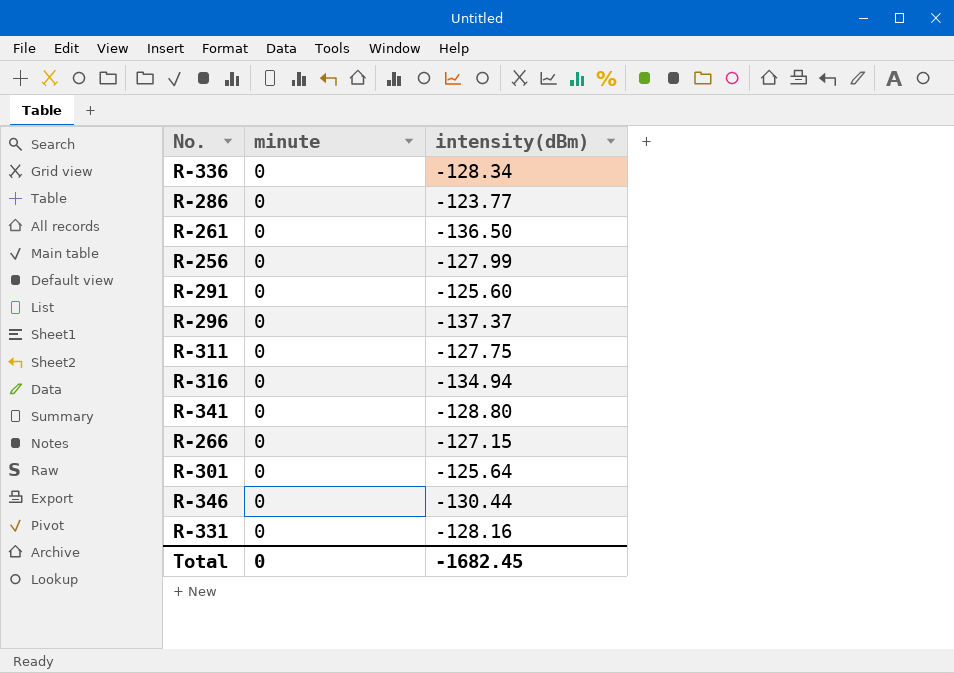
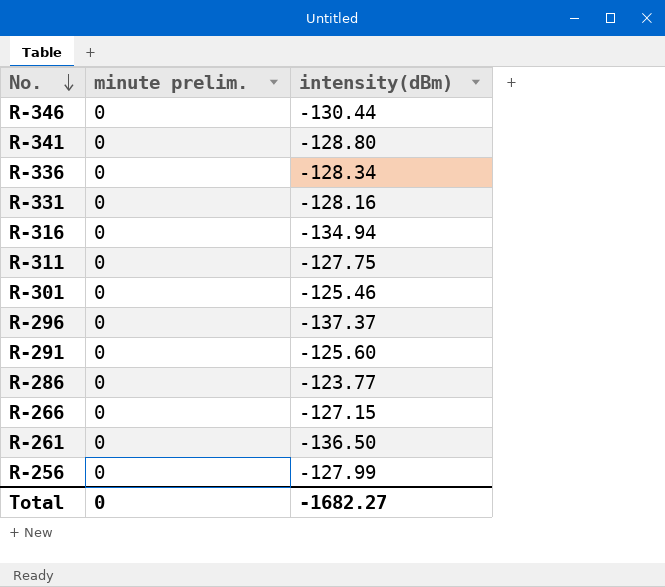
row order: none -> No. descending
column name: minute -> minute prelim.
R-301 | intensity(dBm): -125.64 -> -125.46
Total | intensity(dBm): -1682.45 -> -1682.27

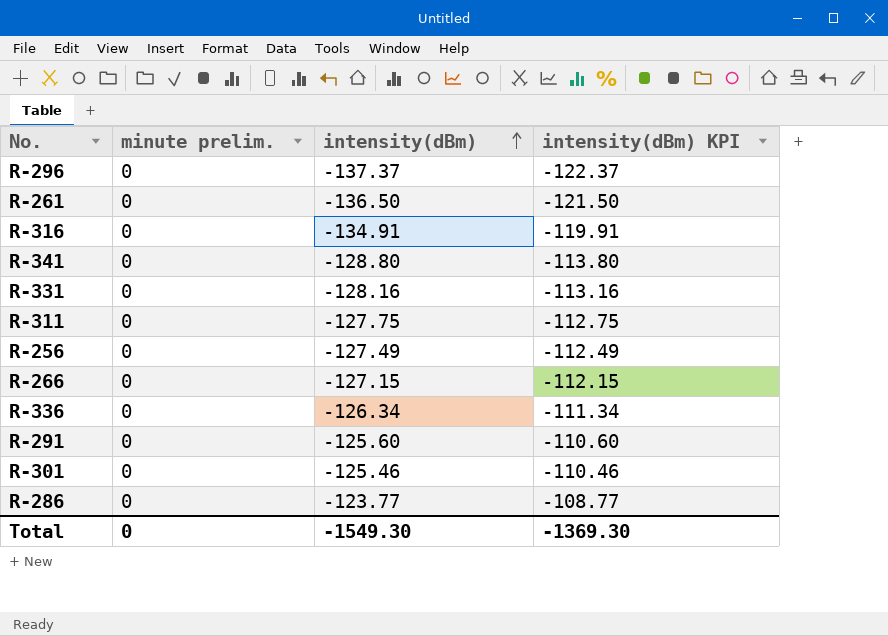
row order: No. descending -> intensity(dBm) ascending
column intensity(dBm) KPI | formula: none -> [intensity(dBm)] + 15
row R-346: 0 | -130.44 -> none
R-316 | intensity(dBm): -134.94 -> -134.91
R-256 | intensity(dBm): -127.99 -> -127.49
R-336 | intensity(dBm): -128.34 -> -126.34
Total | intensity(dBm): -1682.27 -> -1549.30

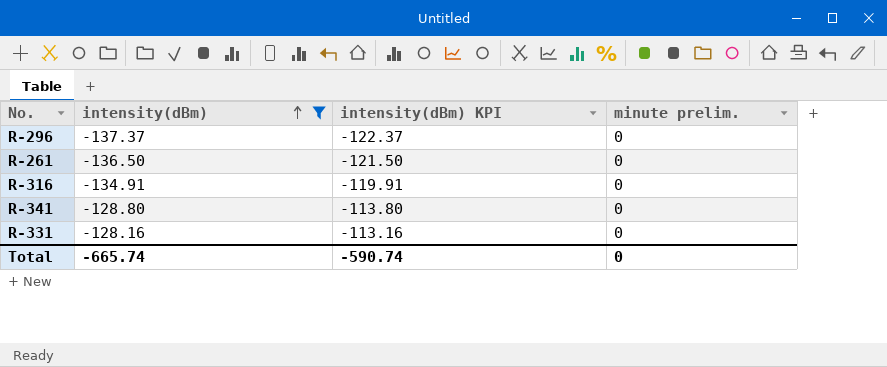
filter: none -> intensity(dBm) <= -128.16
column minute prelim. | position: 2 -> 4
Total | intensity(dBm): -1549.30 -> -665.74
Total | intensity(dBm) KPI: -1369.30 -> -590.74

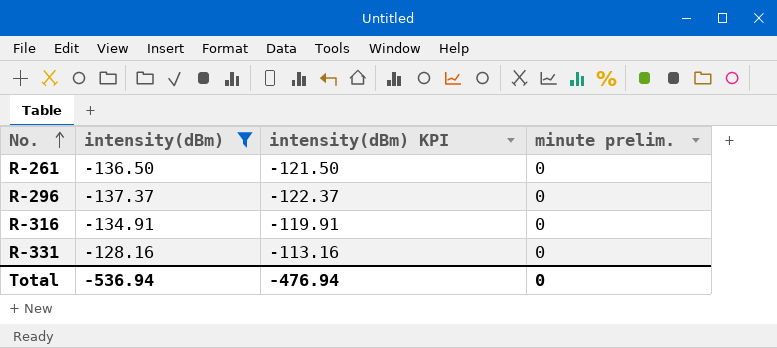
row order: intensity(dBm) ascending -> No. ascending
row R-341: -128.80 | -113.80 | 0 -> none
Total | intensity(dBm): -665.74 -> -536.94
Total | intensity(dBm) KPI: -590.74 -> -476.94

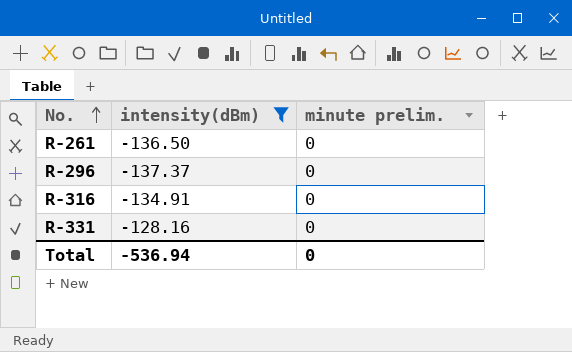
column intensity(dBm) KPI | formula: [intensity(dBm)] + 15 -> none

